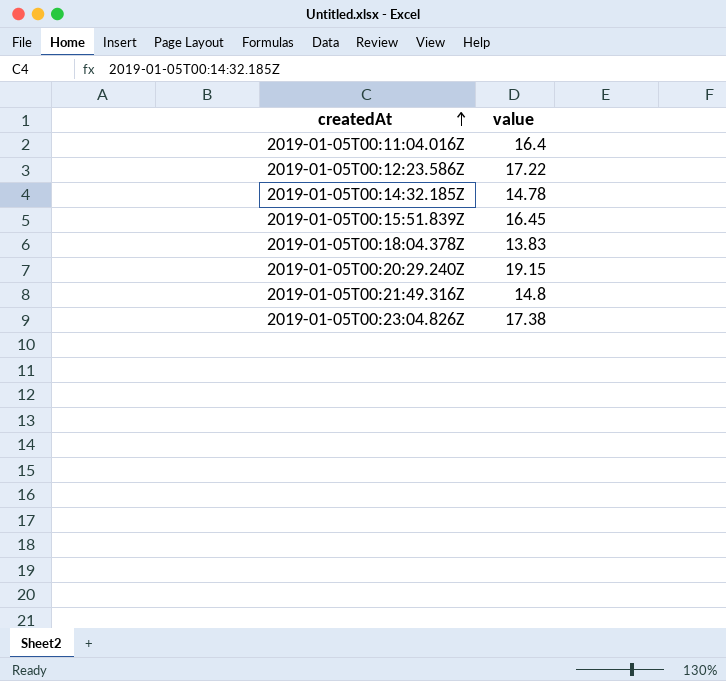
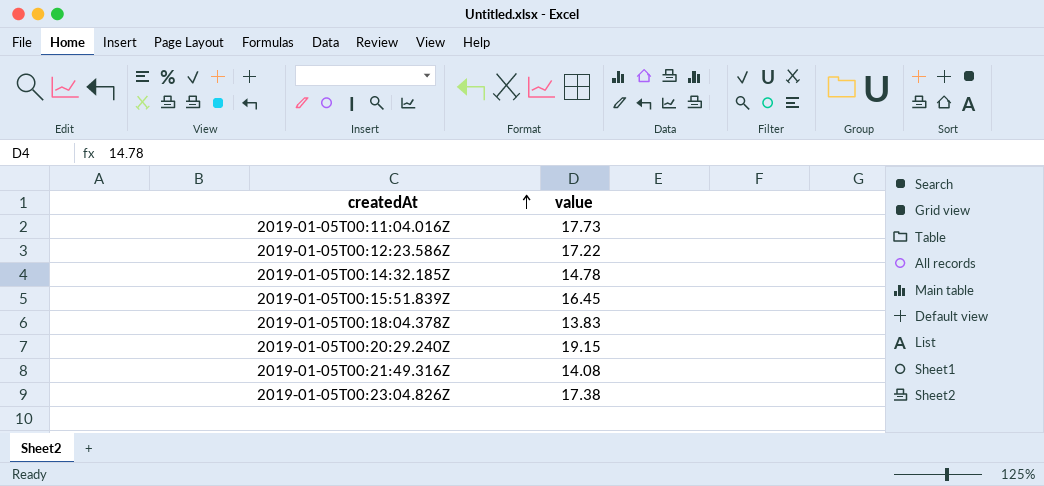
2019-01-05T00:11:04.016Z | value: 16.4 -> 17.73
2019-01-05T00:21:49.316Z | value: 14.8 -> 14.08

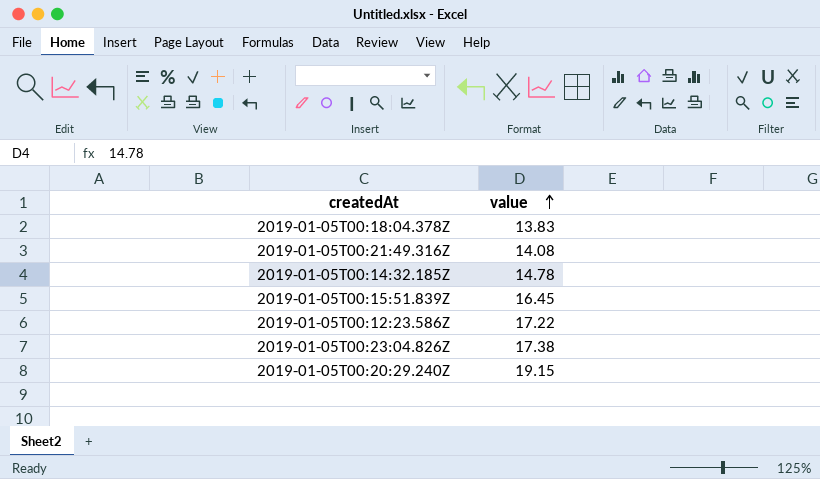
row order: createdAt ascending -> value ascending
row 2019-01-05T00:11:04.016Z: 17.73 -> none

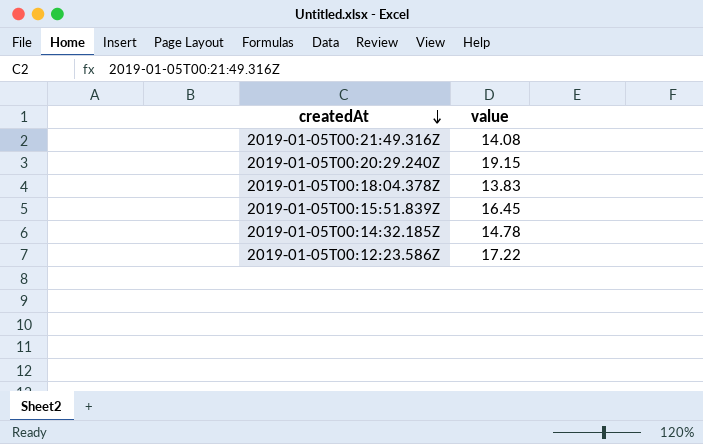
row order: value ascending -> createdAt descending
row 2019-01-05T00:23:04.826Z: 17.38 -> none

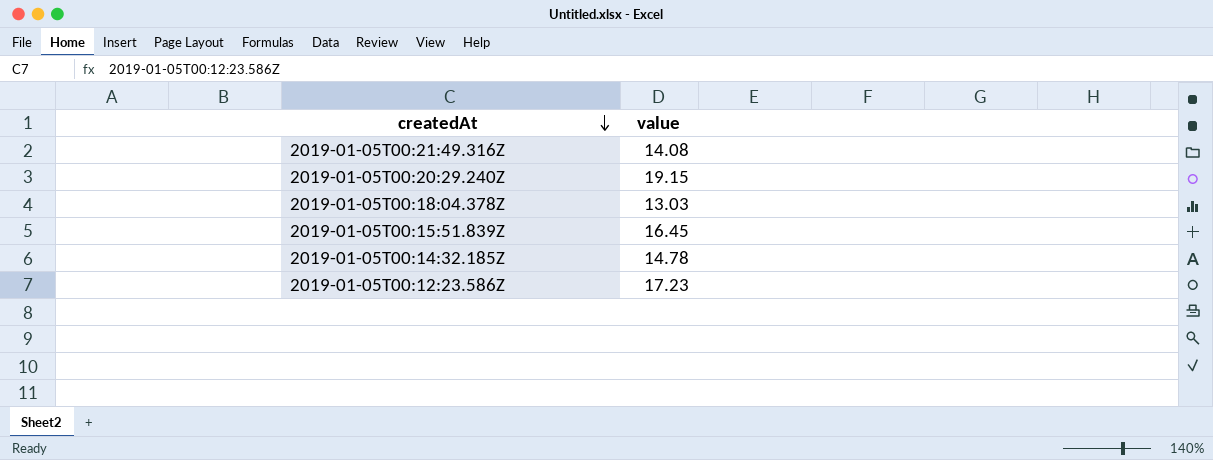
2019-01-05T00:18:04.378Z | value: 13.83 -> 13.03
2019-01-05T00:12:23.586Z | value: 17.22 -> 17.23

